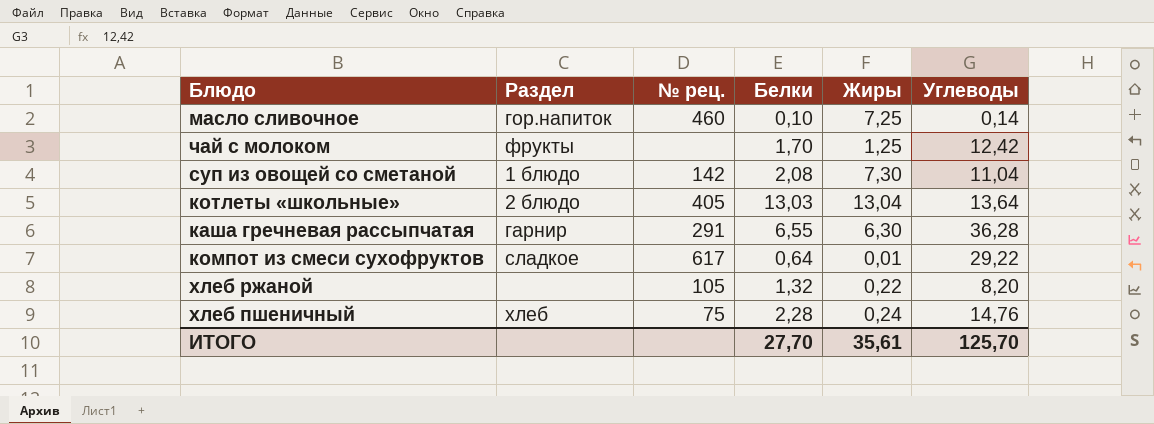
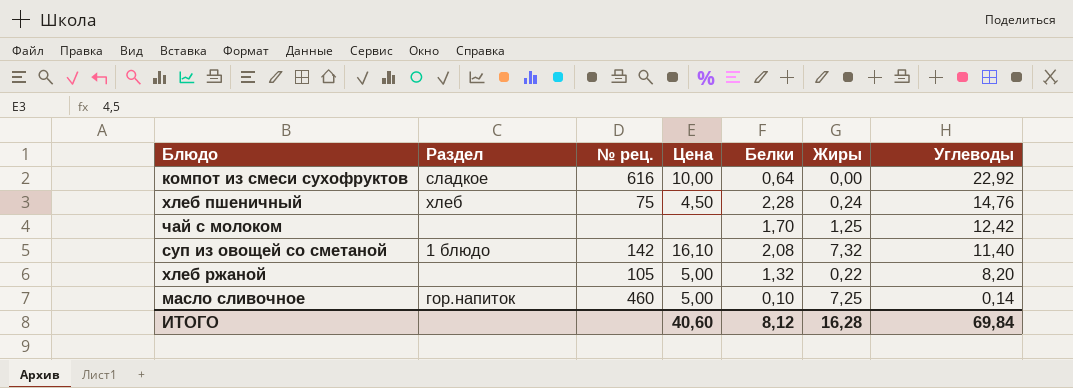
row order: none -> Углеводы descending
column Цена | position: none -> 4
row котлеты «школьные»: 2 блюдо | 405 | 13,03 | 13,04 | 13,64 -> none
row каша гречневая рассыпчатая: гарнир | 291 | 6,55 | 6,30 | 36,28 -> none
компот из смеси сухофруктов | № рец.: 617 -> 616
компот из смеси сухофруктов | Жиры: 0,01 -> 0,00
компот из смеси сухофруктов | Углеводы: 29,22 -> 22,92
чай с молоком | Раздел: фрукты -> none
суп из овощей со сметаной | Жиры: 7,30 -> 7,32
суп из овощей со сметаной | Углеводы: 11,04 -> 11,40
ИТОГО | Белки: 27,70 -> 8,12
ИТОГО | Жиры: 35,61 -> 16,28
ИТОГО | Углеводы: 125,70 -> 69,84

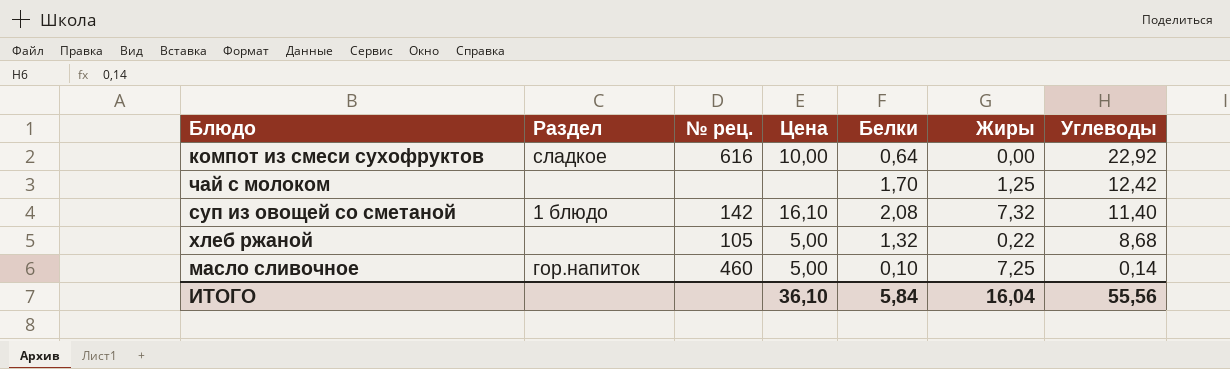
row хлеб пшеничный: хлеб | 75 | 4,50 | 2,28 | 0,24 | 14,76 -> none
хлеб ржаной | Углеводы: 8,20 -> 8,68
ИТОГО | Цена: 40,60 -> 36,10
ИТОГО | Белки: 8,12 -> 5,84
ИТОГО | Жиры: 16,28 -> 16,04
ИТОГО | Углеводы: 69,84 -> 55,56

